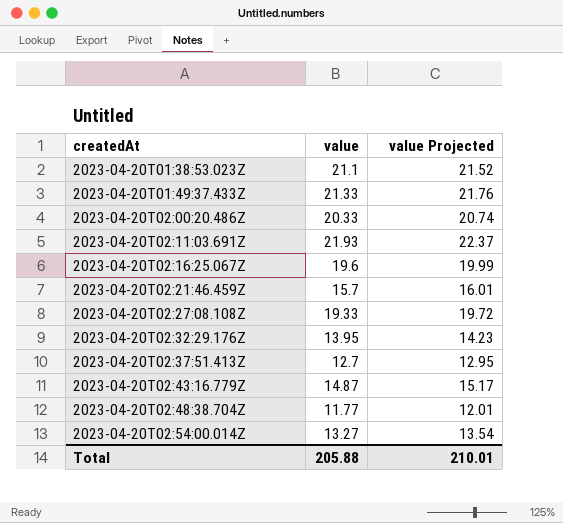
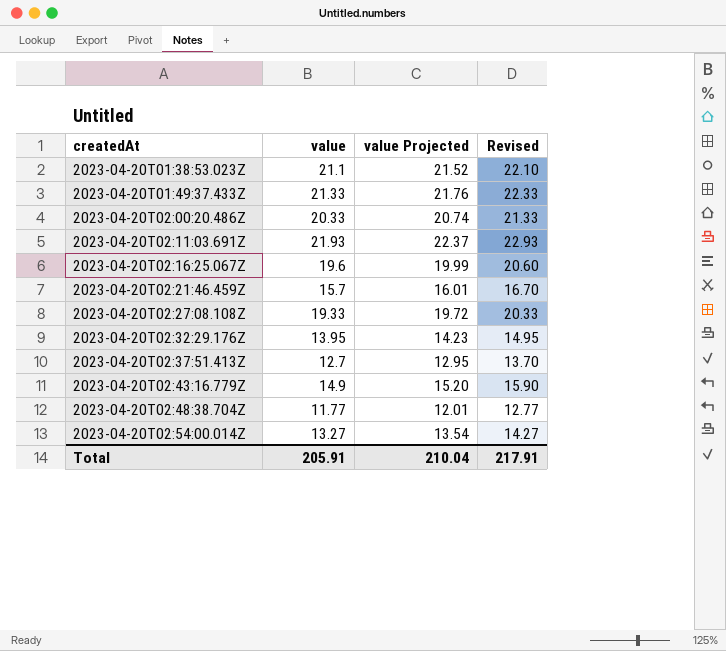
column Revised | formula: none -> [value] + 1
2023-04-20T02:43:16.779Z | value: 14.87 -> 14.9
2023-04-20T02:43:16.779Z | value Projected: 15.17 -> 15.20
Total | value: 205.88 -> 205.91
Total | value Projected: 210.01 -> 210.04

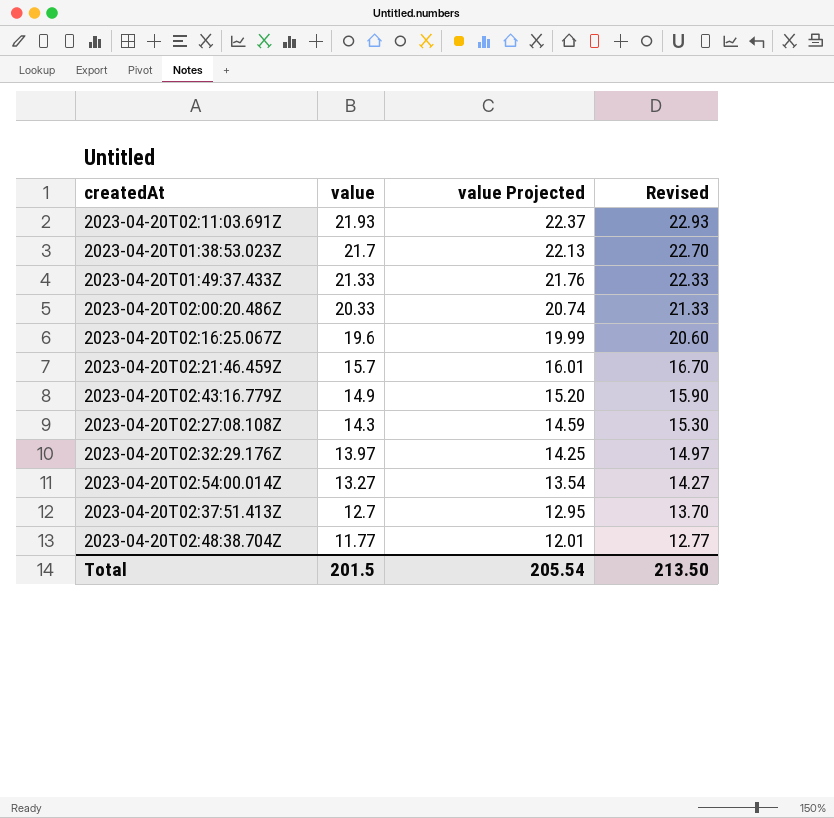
row order: createdAt ascending -> value descending
2023-04-20T01:38:53.023Z | value: 21.1 -> 21.7
2023-04-20T01:38:53.023Z | value Projected: 21.52 -> 22.13
2023-04-20T01:38:53.023Z | Revised: 22.10 -> 22.70
2023-04-20T02:27:08.108Z | value: 19.33 -> 14.3
2023-04-20T02:27:08.108Z | value Projected: 19.72 -> 14.59
2023-04-20T02:27:08.108Z | Revised: 20.33 -> 15.30
2023-04-20T02:32:29.176Z | value: 13.95 -> 13.97
2023-04-20T02:32:29.176Z | value Projected: 14.23 -> 14.25
2023-04-20T02:32:29.176Z | Revised: 14.95 -> 14.97
Total | value: 205.91 -> 201.5
Total | value Projected: 210.04 -> 205.54
Total | Revised: 217.91 -> 213.50

